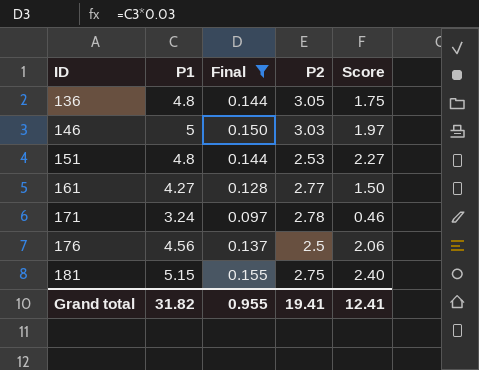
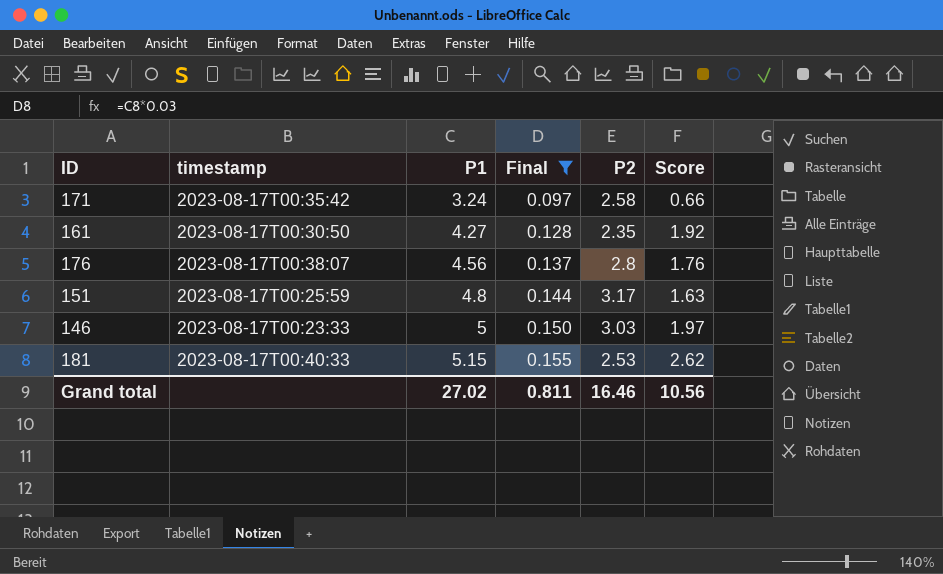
row order: ID ascending -> P1 ascending
column timestamp | position: none -> 2
row 136: 4.8 | 0.144 | 3.05 | 1.75 -> none
171 | P2: 2.78 -> 2.58
171 | Score: 0.46 -> 0.66
161 | P2: 2.77 -> 2.35
161 | Score: 1.50 -> 1.92
176 | P2: 2.5 -> 2.8
176 | Score: 2.06 -> 1.76
151 | P2: 2.53 -> 3.17
151 | Score: 2.27 -> 1.63
181 | P2: 2.75 -> 2.53
181 | Score: 2.40 -> 2.62
Grand total | P1: 31.82 -> 27.02
Grand total | Final: 0.955 -> 0.811
Grand total | P2: 19.41 -> 16.46
Grand total | Score: 12.41 -> 10.56

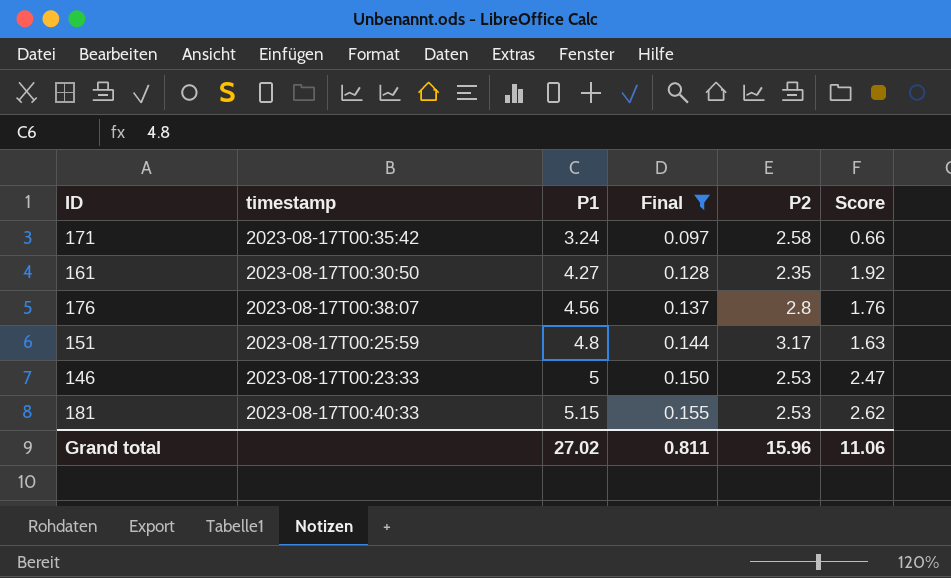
146 | P2: 3.03 -> 2.53
146 | Score: 1.97 -> 2.47
Grand total | P2: 16.46 -> 15.96
Grand total | Score: 10.56 -> 11.06

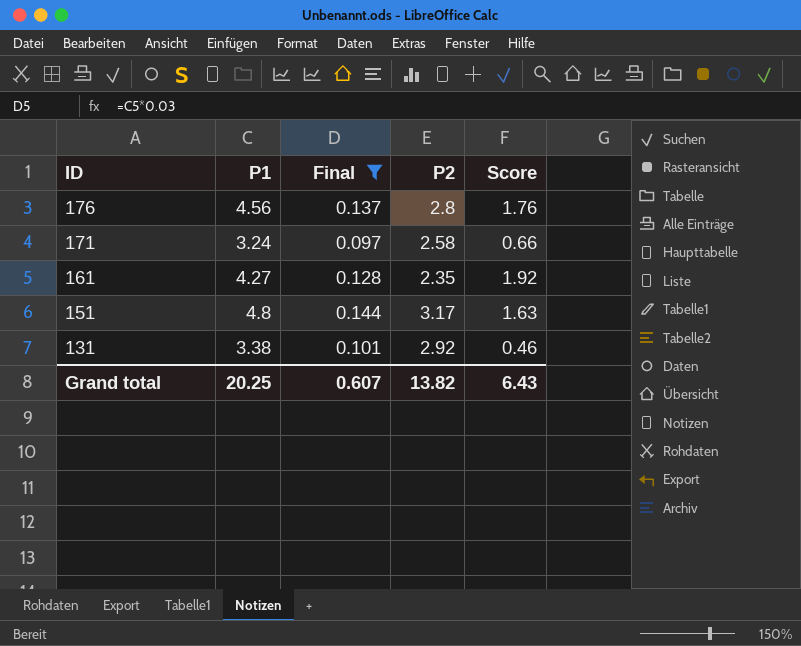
row order: P1 ascending -> ID descending
column timestamp | position: 2 -> none
row 146: 2023-08-17T00:23:33 | 5 | 0.150 | 2.53 | 2.47 -> none
row 181: 2023-08-17T00:40:33 | 5.15 | 0.155 | 2.53 | 2.62 -> none
row 131: none -> 3.38 | 0.101 | 2.92 | 0.46
Grand total | P1: 27.02 -> 20.25
Grand total | Final: 0.811 -> 0.607
Grand total | P2: 15.96 -> 13.82
Grand total | Score: 11.06 -> 6.43

